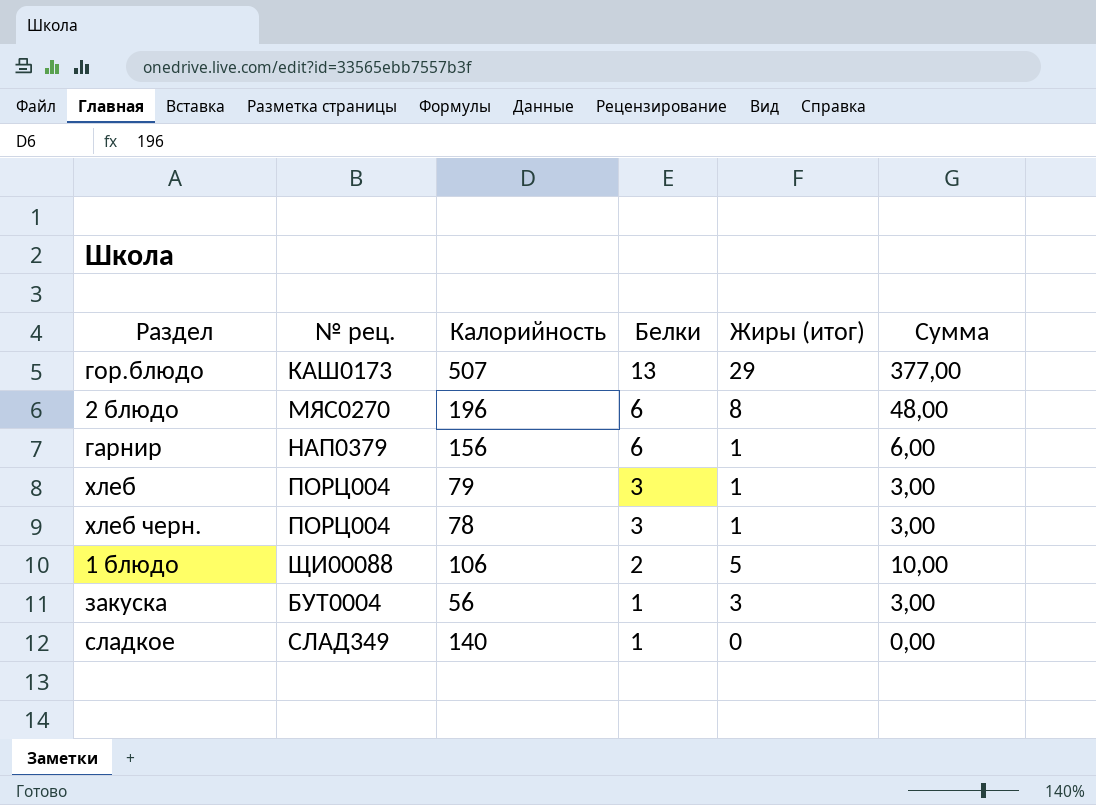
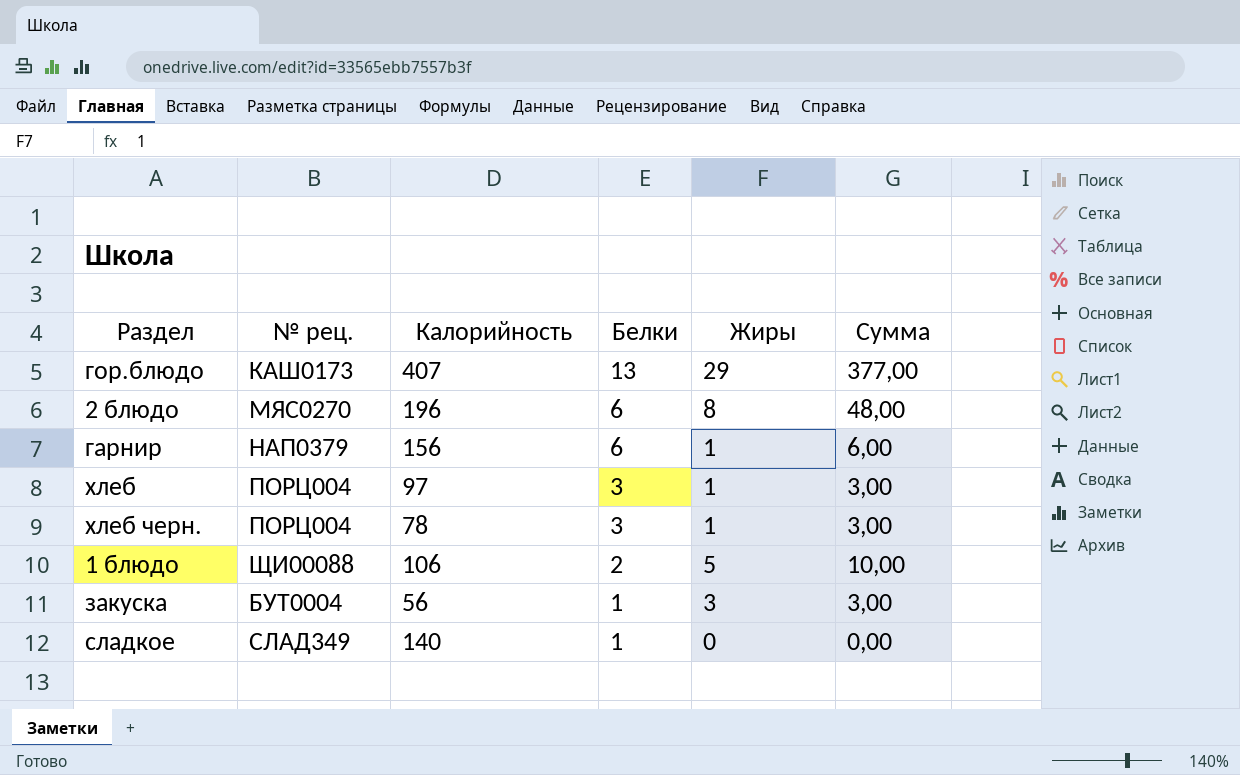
column name: Жиры (итог) -> Жиры
гор.блюдо | Калорийность: 507 -> 407
хлеб | Калорийность: 79 -> 97

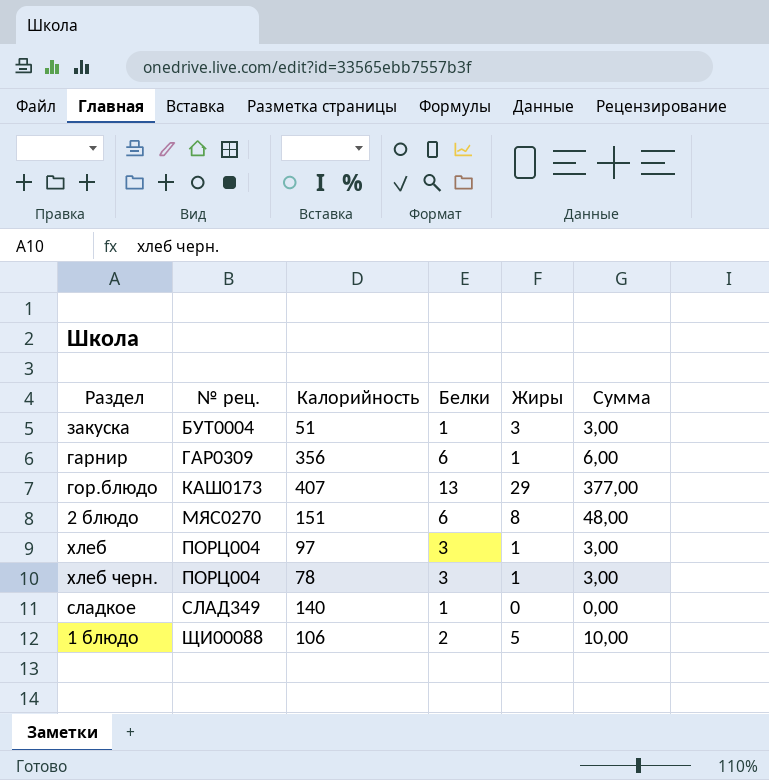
row order: Белки descending -> № рец. ascending
закуска | Калорийность: 56 -> 51
гарнир | № рец.: НАП0379 -> ГАР0309
гарнир | Калорийность: 156 -> 356
2 блюдо | Калорийность: 196 -> 151

